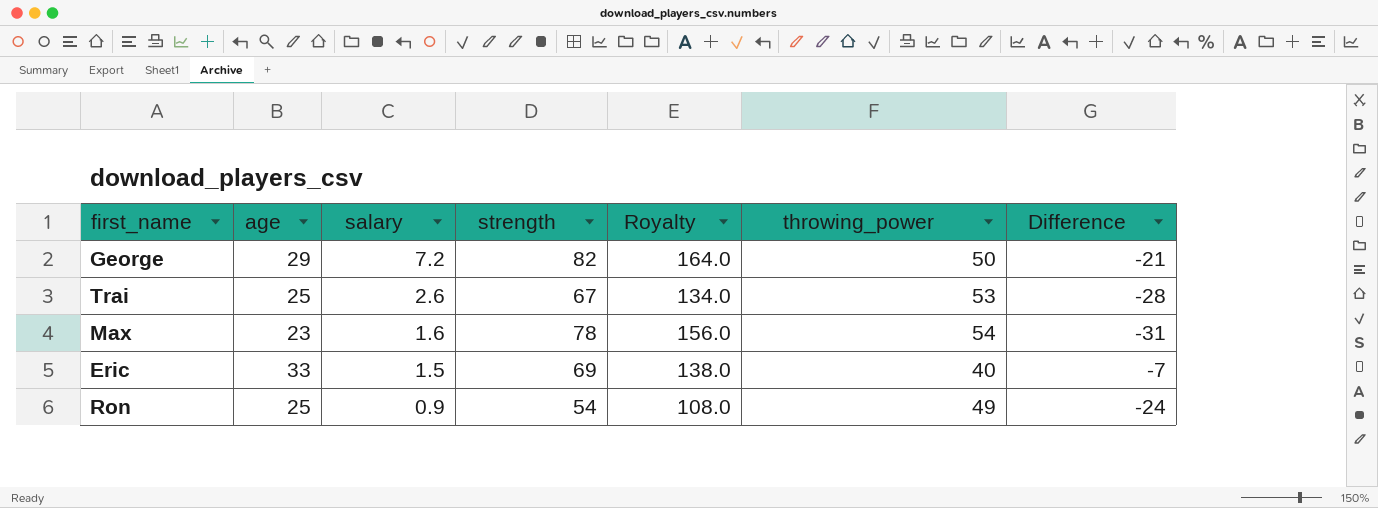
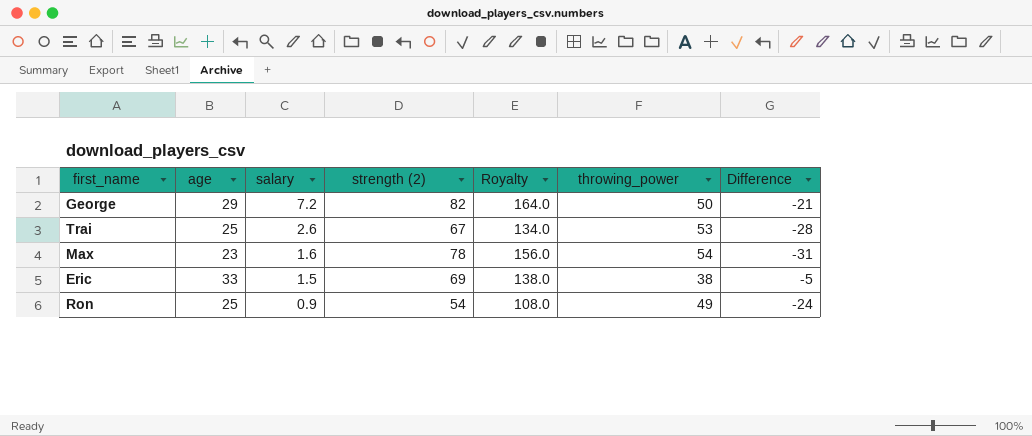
column name: strength -> strength (2)
Eric | throwing_power: 40 -> 38
Eric | Difference: -7 -> -5

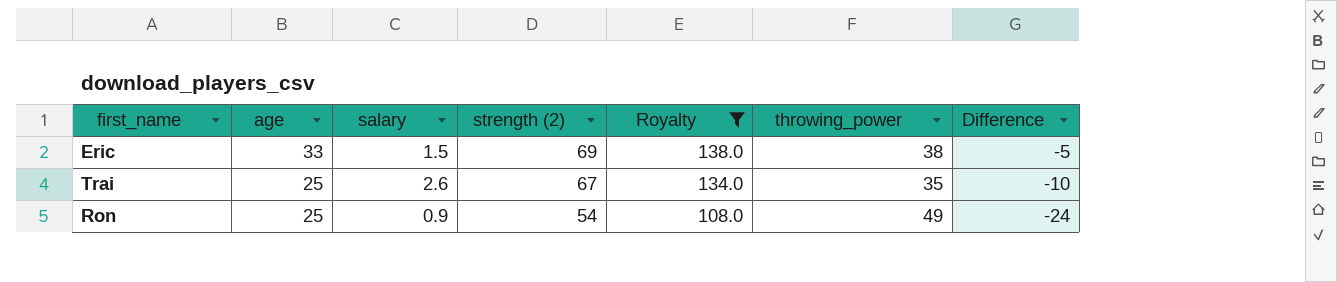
filter: none -> Royalty <= 138.0
row order: salary descending -> age descending
Trai | throwing_power: 53 -> 35
Trai | Difference: -28 -> -10

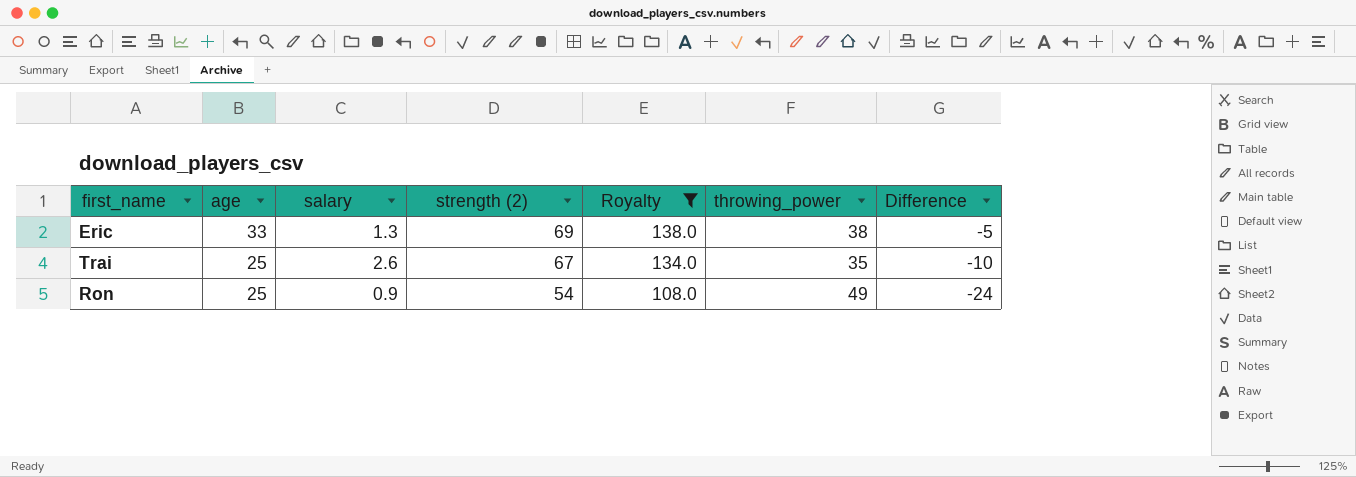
Eric | salary: 1.5 -> 1.3

